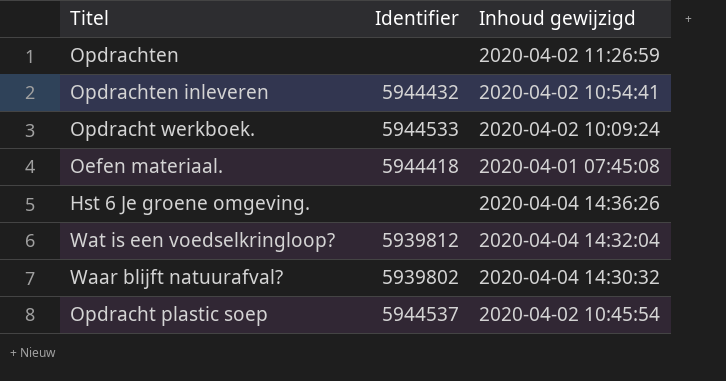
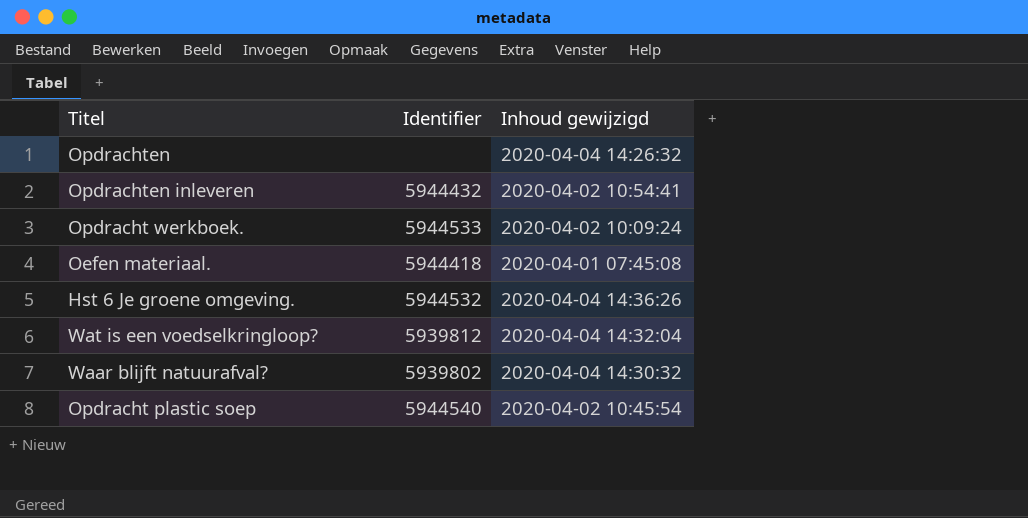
Opdrachten | Inhoud gewijzigd: 2020-04-02 11:26:59 -> 2020-04-04 14:26:32
Hst 6 Je groene omgeving. | Identifier: none -> 5944532
Opdracht plastic soep | Identifier: 5944537 -> 5944540

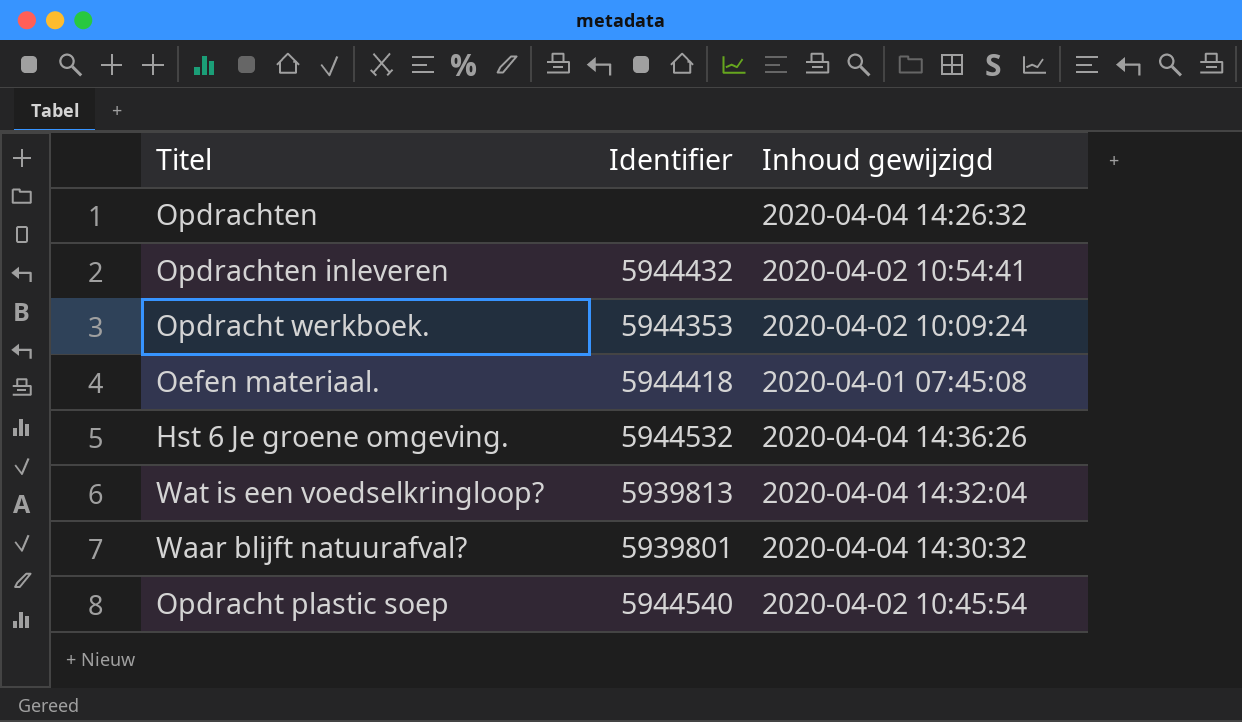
Opdracht werkboek. | Identifier: 5944533 -> 5944353
Wat is een voedselkringloop? | Identifier: 5939812 -> 5939813
Waar blijft natuurafval? | Identifier: 5939802 -> 5939801

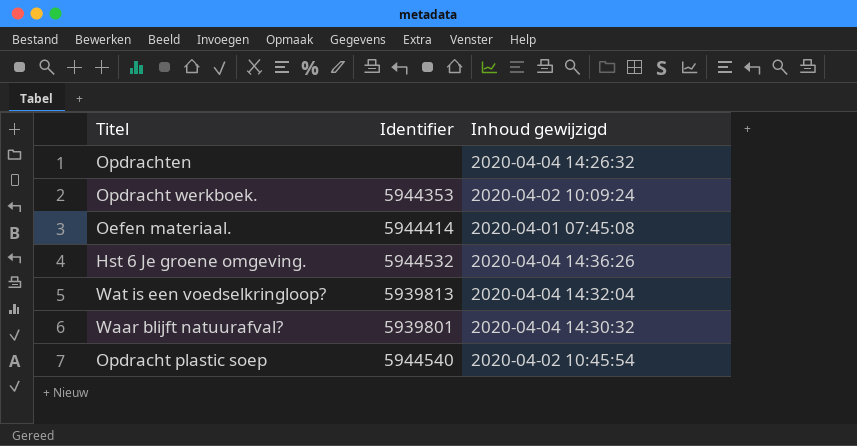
row Opdrachten inleveren: 5944432 | 2020-04-02 10:54:41 -> none
Oefen materiaal. | Identifier: 5944418 -> 5944414

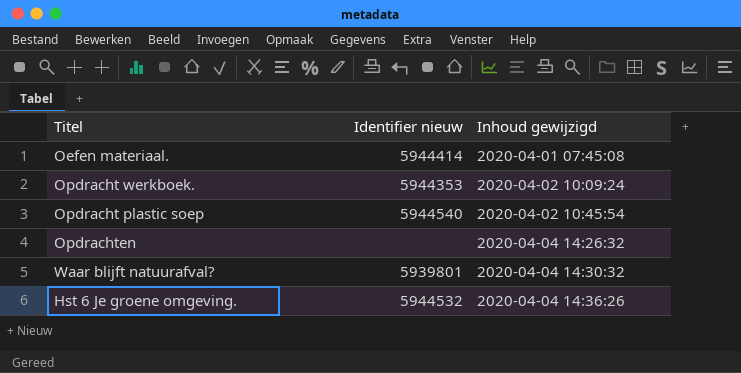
row order: none -> Inhoud gewijzigd ascending
column name: Identifier -> Identifier nieuw
row Wat is een voedselkringloop?: 5939813 | 2020-04-04 14:32:04 -> none

